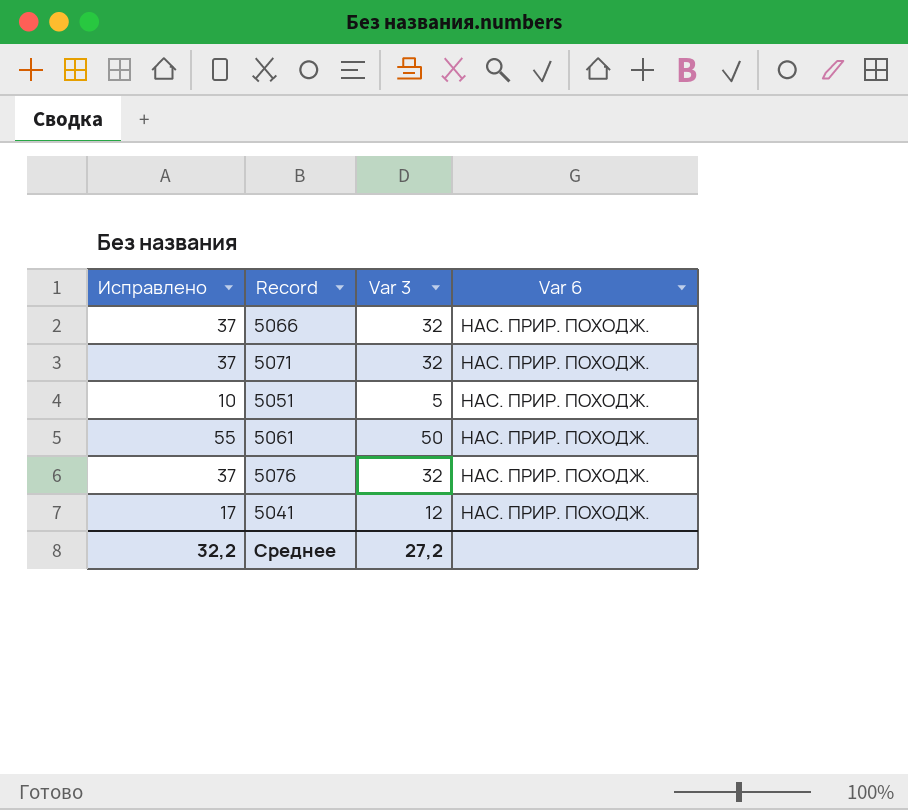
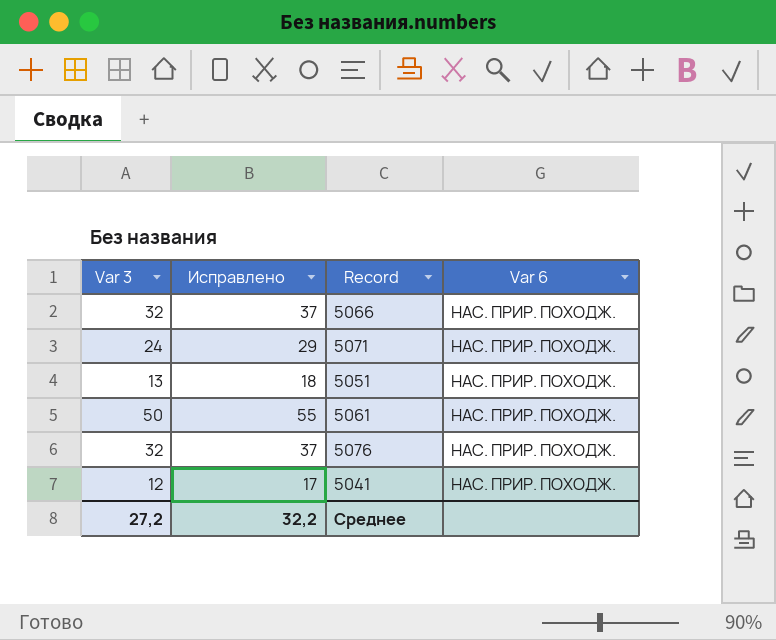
column Var 3 | position: 3 -> 1
5071 | Var 3: 32 -> 24
5071 | Исправлено: 37 -> 29
5051 | Var 3: 5 -> 13
5051 | Исправлено: 10 -> 18

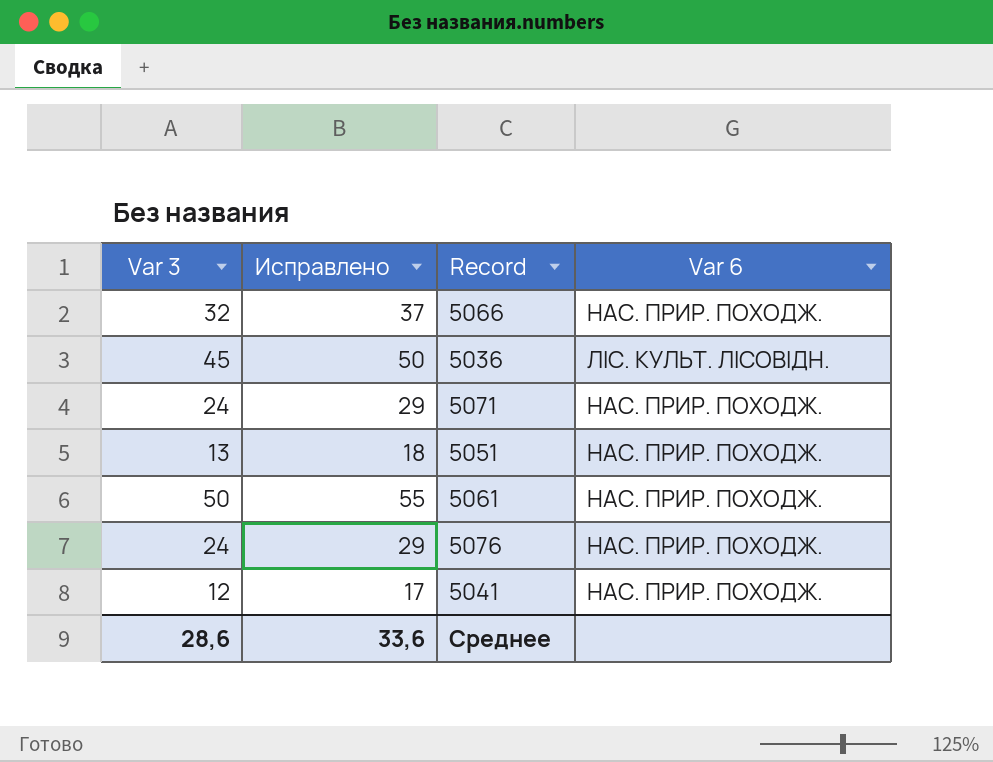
row 5036: none -> 45 | 50 | ЛІС. КУЛЬТ. ЛІСОВІДН.
5076 | Var 3: 32 -> 24
5076 | Исправлено: 37 -> 29
Среднее | Var 3: 27,2 -> 28,6
Среднее | Исправлено: 32,2 -> 33,6

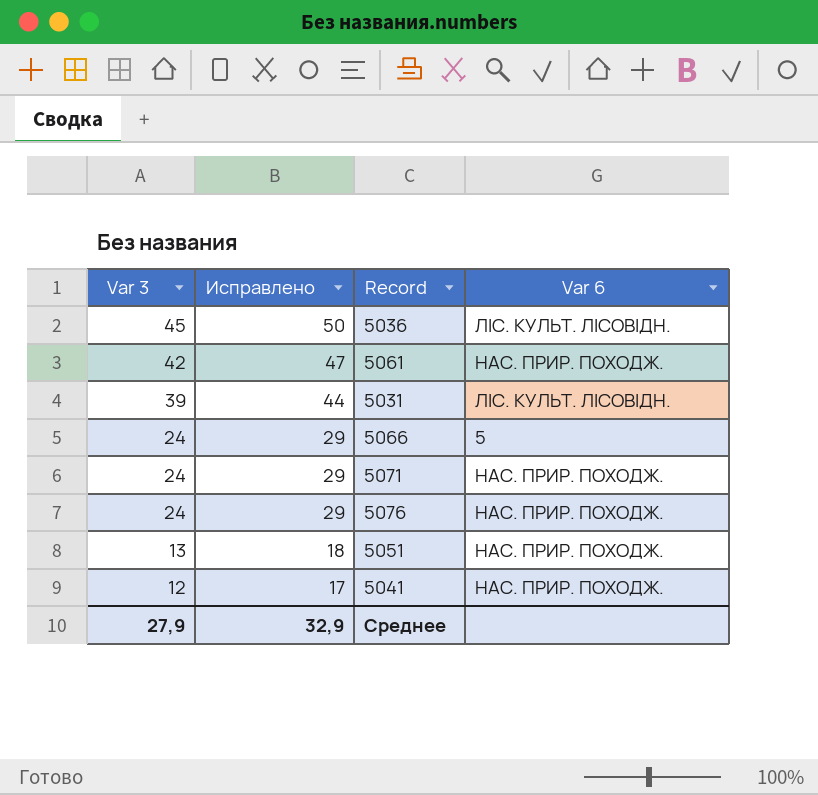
row order: none -> Var 3 descending
5061 | Var 3: 50 -> 42
5061 | Исправлено: 55 -> 47
row 5031: none -> 39 | 44 | ЛІС. КУЛЬТ. ЛІСОВІДН.
5066 | Var 3: 32 -> 24
5066 | Исправлено: 37 -> 29
5066 | Var 6: НАС. ПРИР. ПОХОДЖ. -> 5
Среднее | Var 3: 28,6 -> 27,9
Среднее | Исправлено: 33,6 -> 32,9

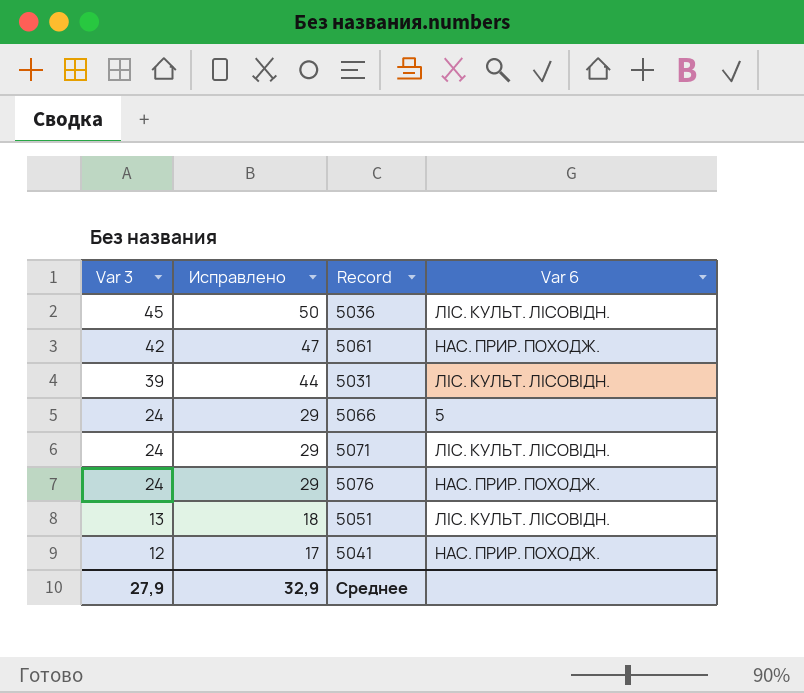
5071 | Var 6: НАС. ПРИР. ПОХОДЖ. -> ЛІС. КУЛЬТ. ЛІСОВІДН.
5051 | Var 6: НАС. ПРИР. ПОХОДЖ. -> ЛІС. КУЛЬТ. ЛІСОВІДН.

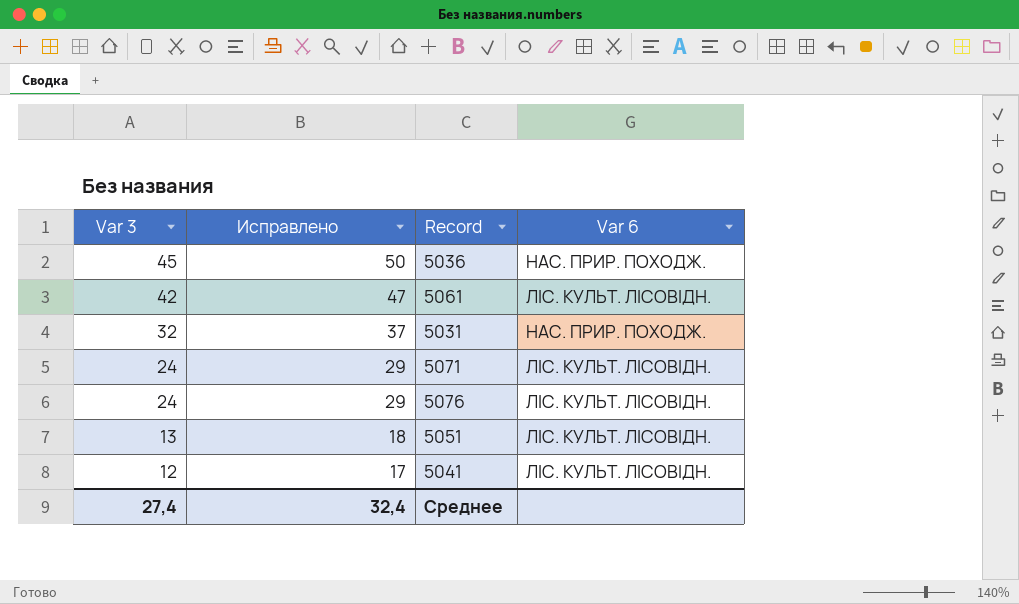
row 5066: 24 | 29 | 5 -> none
5036 | Var 6: ЛІС. КУЛЬТ. ЛІСОВІДН. -> НАС. ПРИР. ПОХОДЖ.
5061 | Var 6: НАС. ПРИР. ПОХОДЖ. -> ЛІС. КУЛЬТ. ЛІСОВІДН.
5031 | Var 3: 39 -> 32
5031 | Исправлено: 44 -> 37
5031 | Var 6: ЛІС. КУЛЬТ. ЛІСОВІДН. -> НАС. ПРИР. ПОХОДЖ.
5076 | Var 6: НАС. ПРИР. ПОХОДЖ. -> ЛІС. КУЛЬТ. ЛІСОВІДН.
5041 | Var 6: НАС. ПРИР. ПОХОДЖ. -> ЛІС. КУЛЬТ. ЛІСОВІДН.
Среднее | Var 3: 27,9 -> 27,4
Среднее | Исправлено: 32,9 -> 32,4

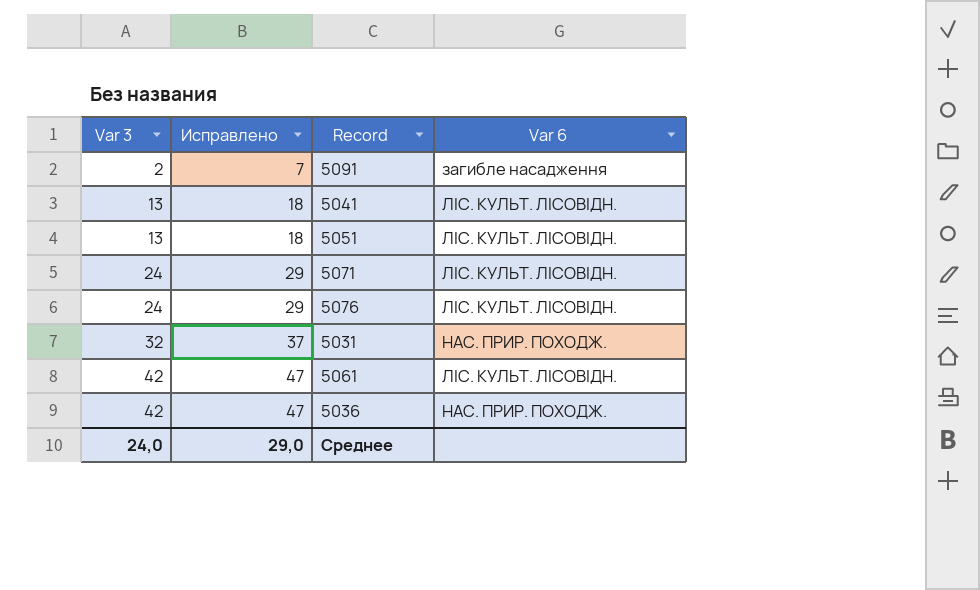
row order: Var 3 descending -> Var 3 ascending
row 5091: none -> 2 | 7 | загибле насадження
5041 | Var 3: 12 -> 13
5041 | Исправлено: 17 -> 18
5036 | Var 3: 45 -> 42
5036 | Исправлено: 50 -> 47
Среднее | Var 3: 27,4 -> 24,0
Среднее | Исправлено: 32,4 -> 29,0

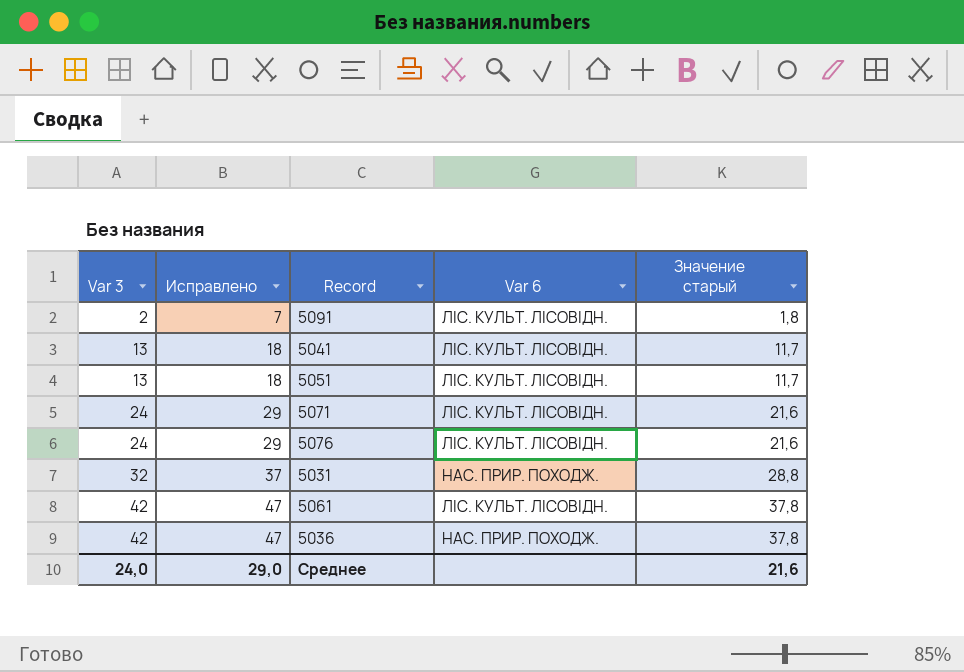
column Значение старый | formula: none -> [Var 3] * 0,9
5091 | Var 6: загибле насадження -> ЛІС. КУЛЬТ. ЛІСОВІДН.

